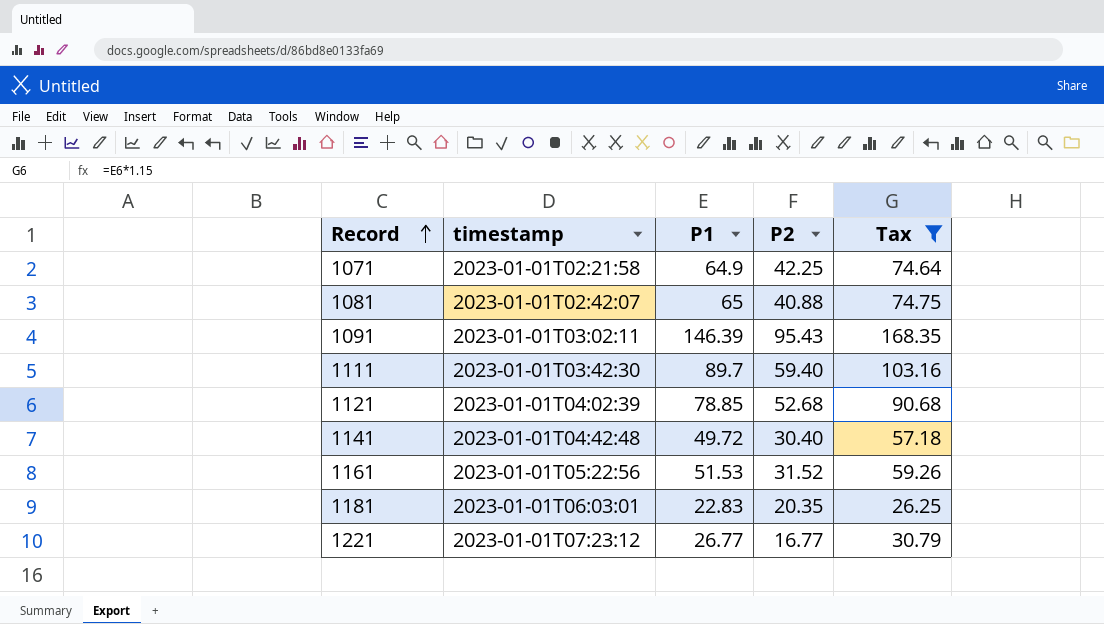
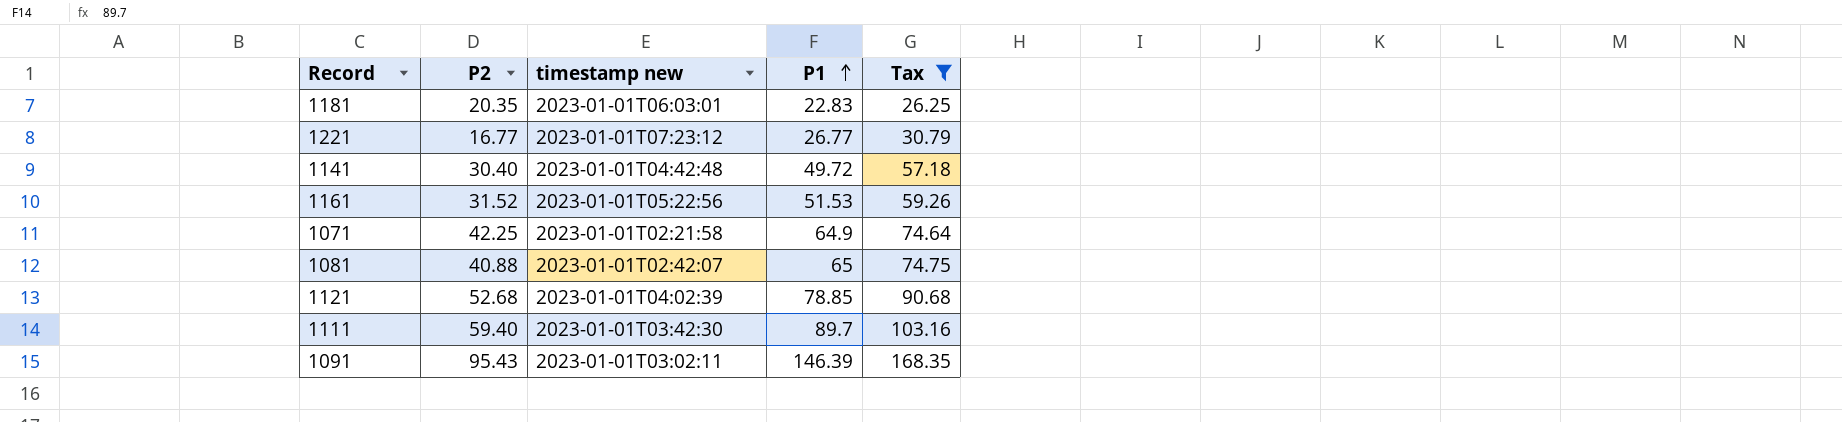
row order: Record ascending -> P1 ascending
column P2 | position: 4 -> 2
column name: timestamp -> timestamp new

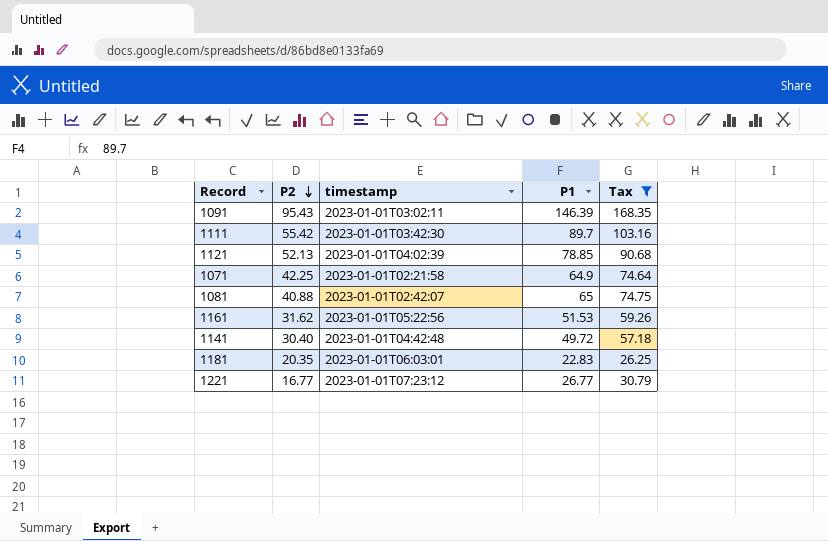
row order: P1 ascending -> P2 descending
column name: timestamp new -> timestamp
1111 | P2: 59.40 -> 55.42
1121 | P2: 52.68 -> 52.13
1161 | P2: 31.52 -> 31.62

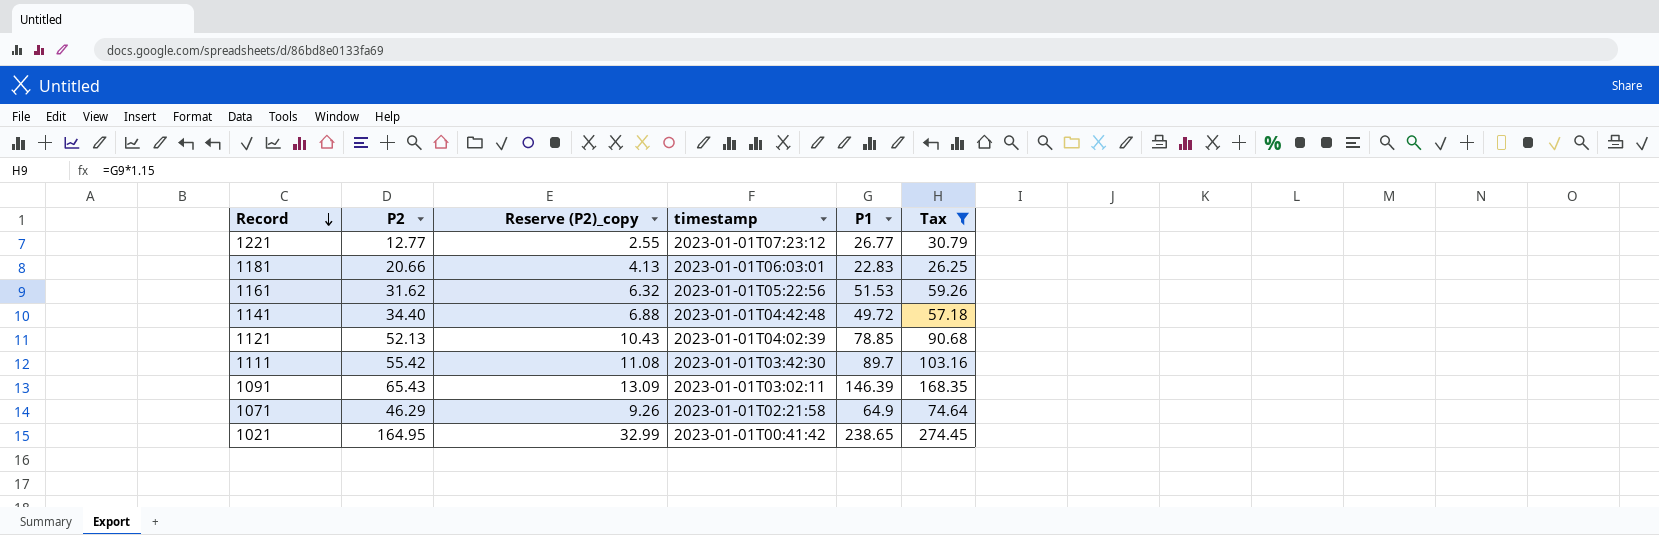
row order: P2 descending -> Record descending
column Reserve (P2)_copy | formula: none -> [P2] * 0.2
row 1081: 40.88 | 2023-01-01T02:42:07 | 65 | 74.75 -> none
1221 | P2: 16.77 -> 12.77
1181 | P2: 20.35 -> 20.66
1141 | P2: 30.40 -> 34.40
1091 | P2: 95.43 -> 65.43
1071 | P2: 42.25 -> 46.29
row 1021: none -> 164.95 | 32.99 | 2023-01-01T00:41:42 | 238.65 | 274.45

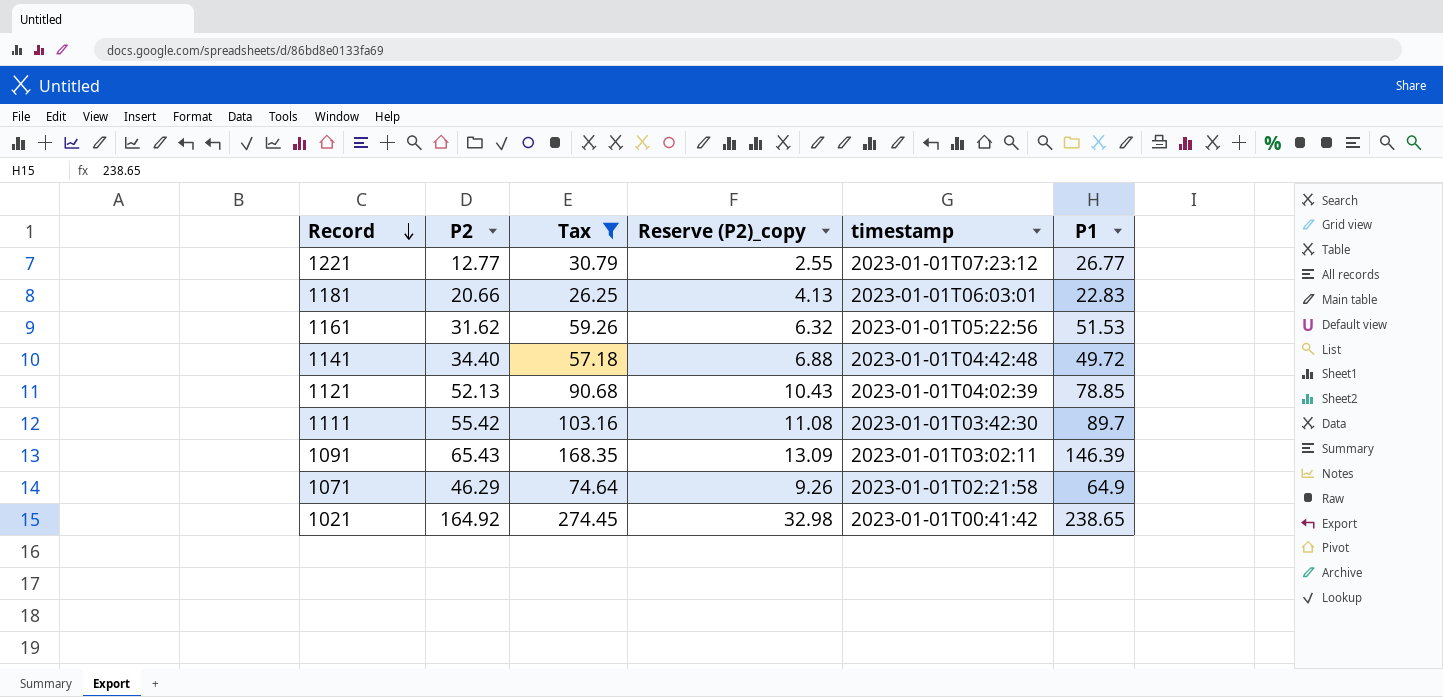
column Tax | position: 6 -> 3
1021 | P2: 164.95 -> 164.92
1021 | Reserve (P2)_copy: 32.99 -> 32.98

